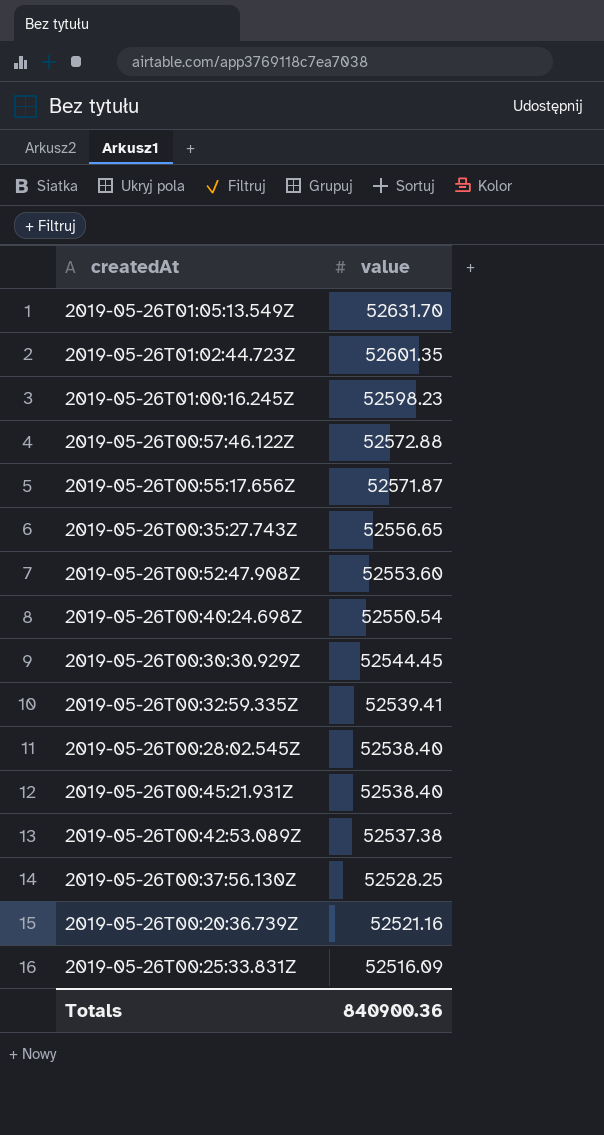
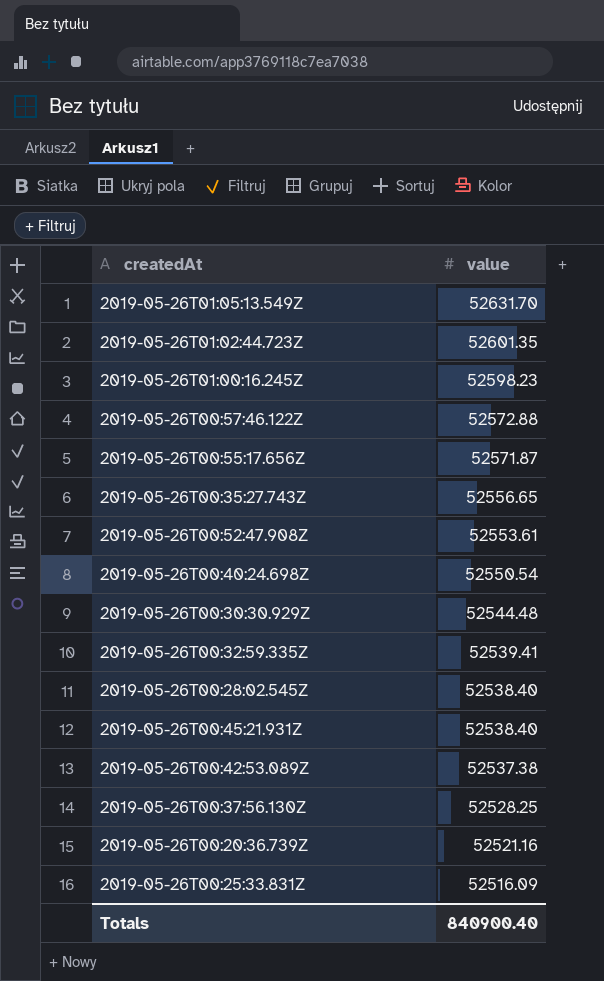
2019-05-26T00:52:47.908Z | value: 52553.60 -> 52553.61
2019-05-26T00:30:30.929Z | value: 52544.45 -> 52544.48
Totals | value: 840900.36 -> 840900.40

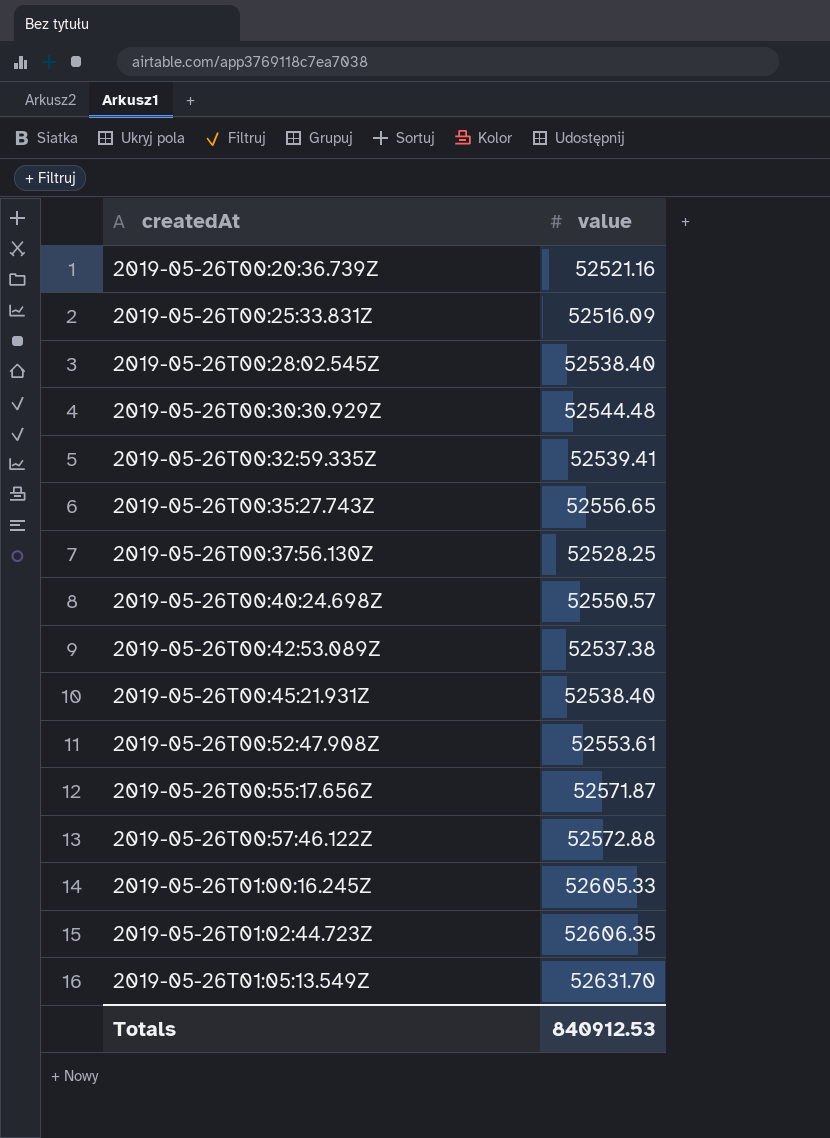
row order: value descending -> createdAt ascending
2019-05-26T00:40:24.698Z | value: 52550.54 -> 52550.57
2019-05-26T01:00:16.245Z | value: 52598.23 -> 52605.33
2019-05-26T01:02:44.723Z | value: 52601.35 -> 52606.35
Totals | value: 840900.40 -> 840912.53

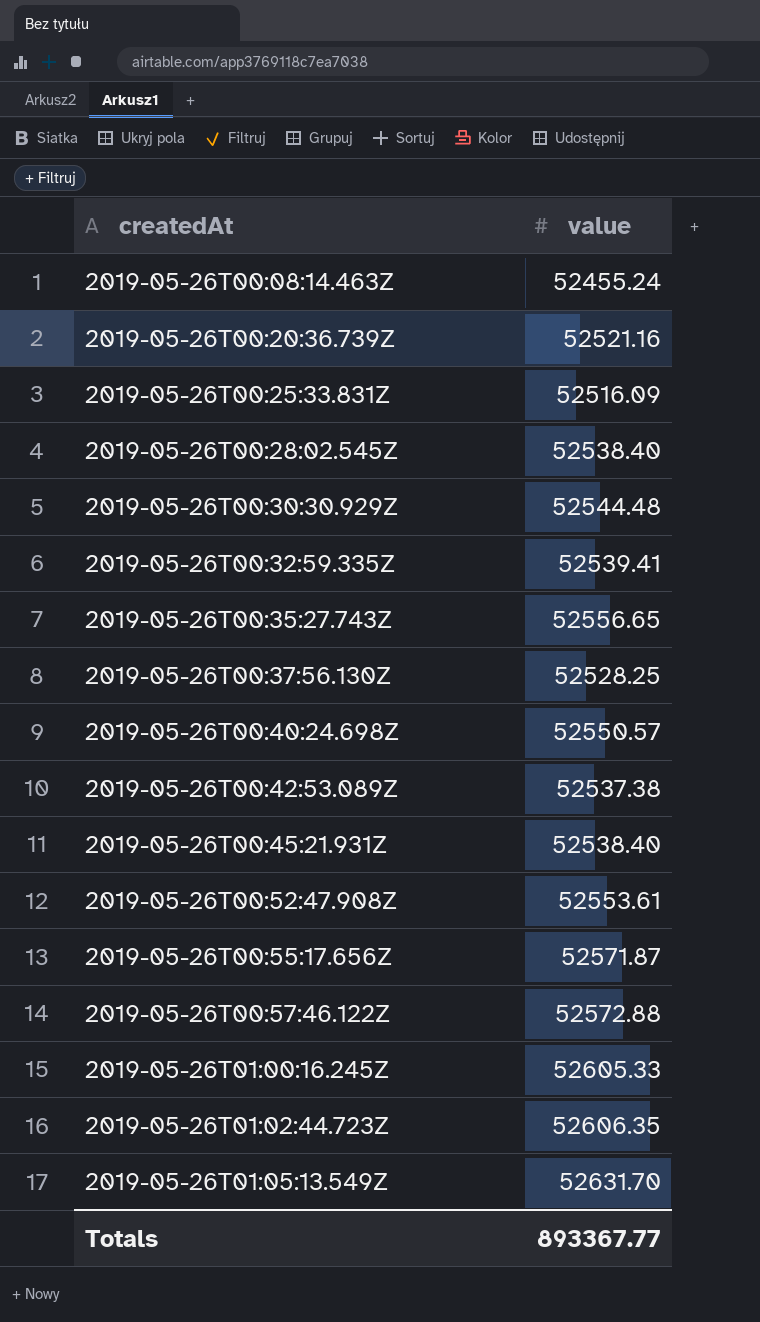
row 2019-05-26T00:08:14.463Z: none -> 52455.24
Totals | value: 840912.53 -> 893367.77

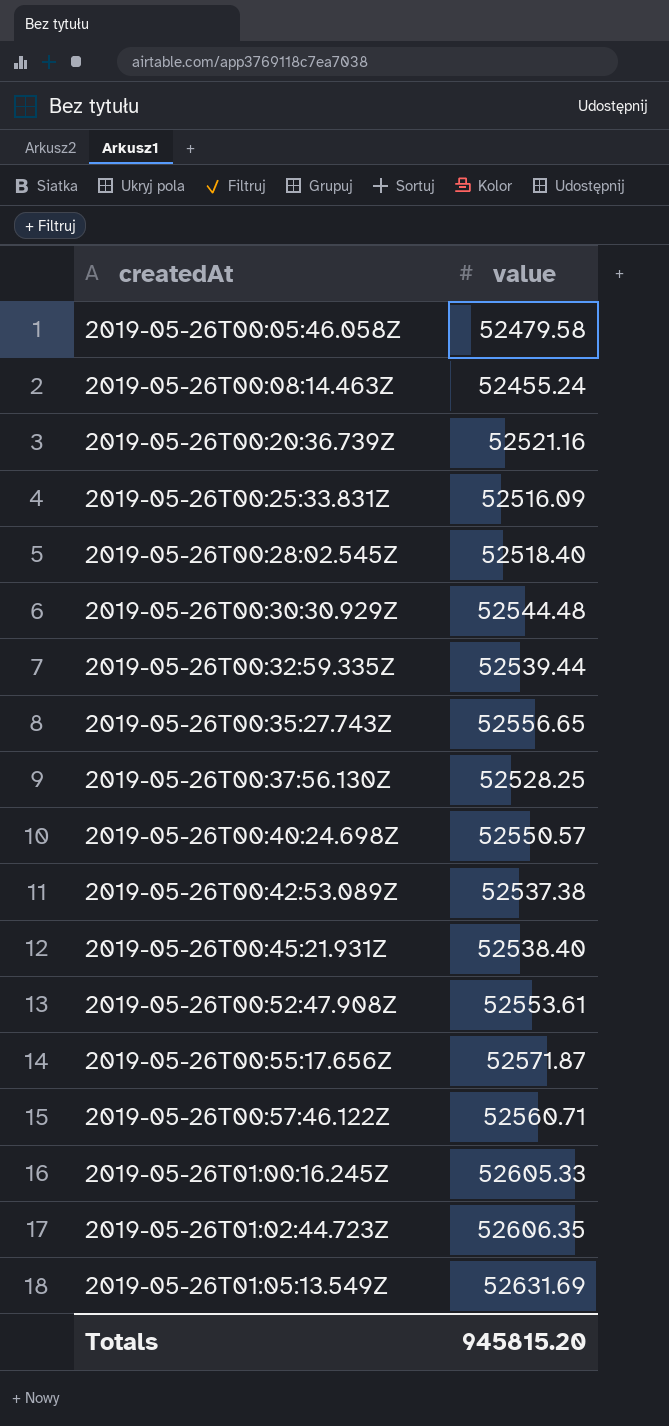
row 2019-05-26T00:05:46.058Z: none -> 52479.58
2019-05-26T00:28:02.545Z | value: 52538.40 -> 52518.40
2019-05-26T00:32:59.335Z | value: 52539.41 -> 52539.44
2019-05-26T00:57:46.122Z | value: 52572.88 -> 52560.71
2019-05-26T01:05:13.549Z | value: 52631.70 -> 52631.69
Totals | value: 893367.77 -> 945815.20

